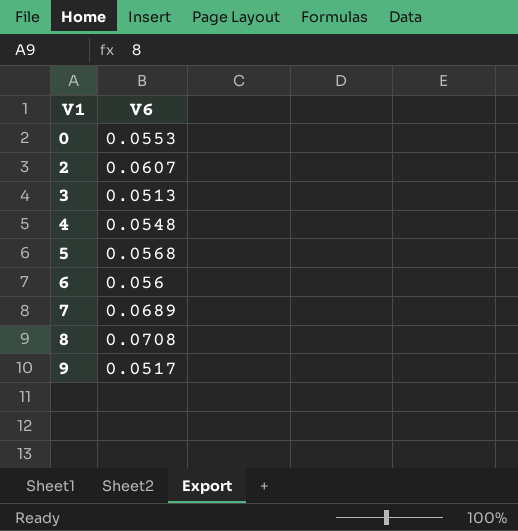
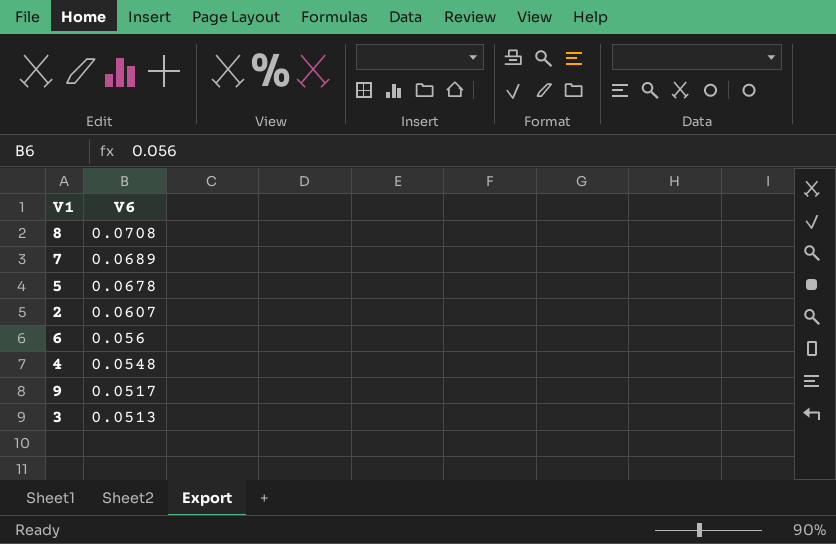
row order: V1 ascending -> V6 descending
row 0: 0.0553 -> none
5 | V6: 0.0568 -> 0.0678

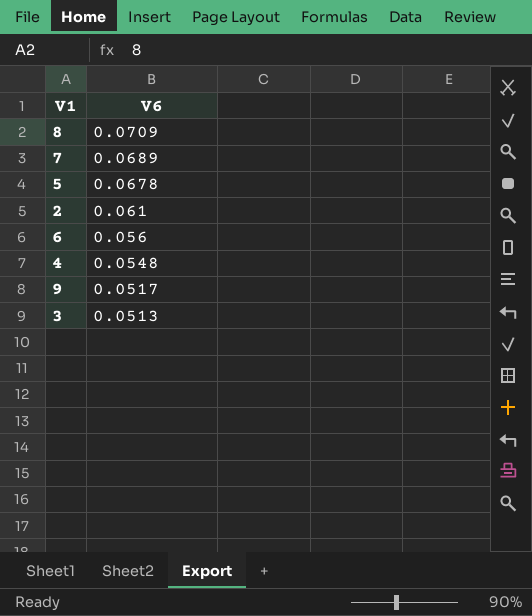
8 | V6: 0.0708 -> 0.0709
2 | V6: 0.0607 -> 0.061

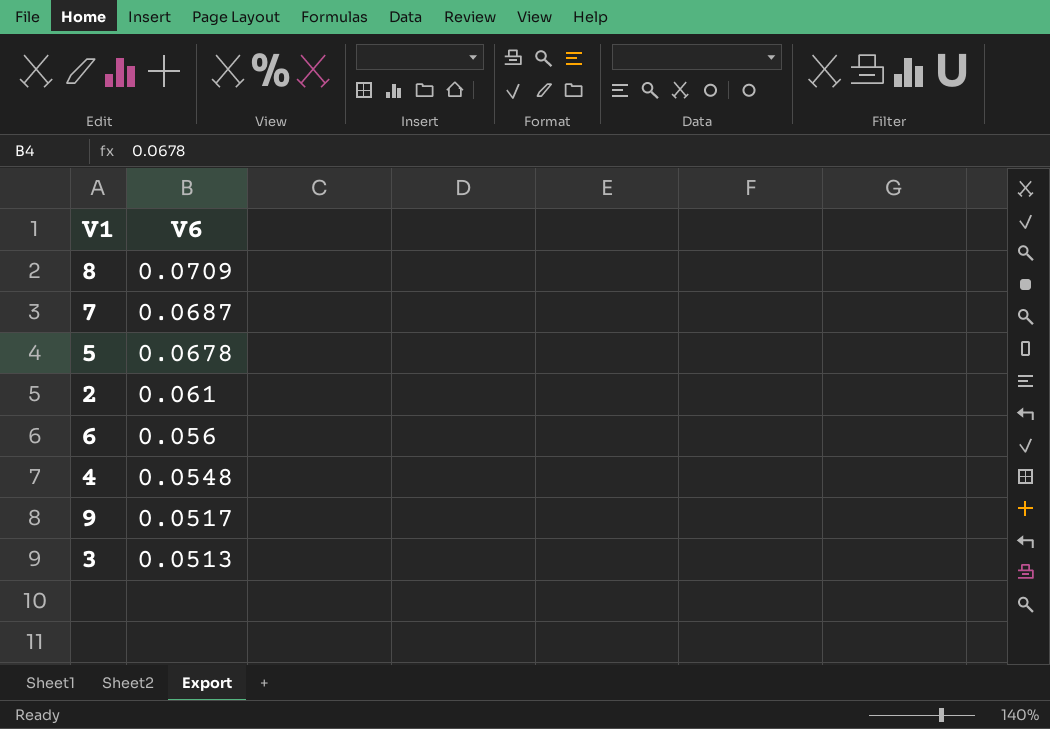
7 | V6: 0.0689 -> 0.0687

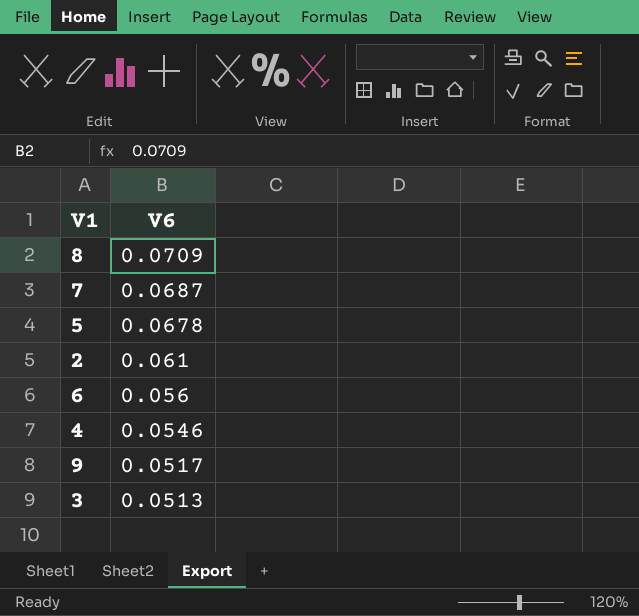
4 | V6: 0.0548 -> 0.0546

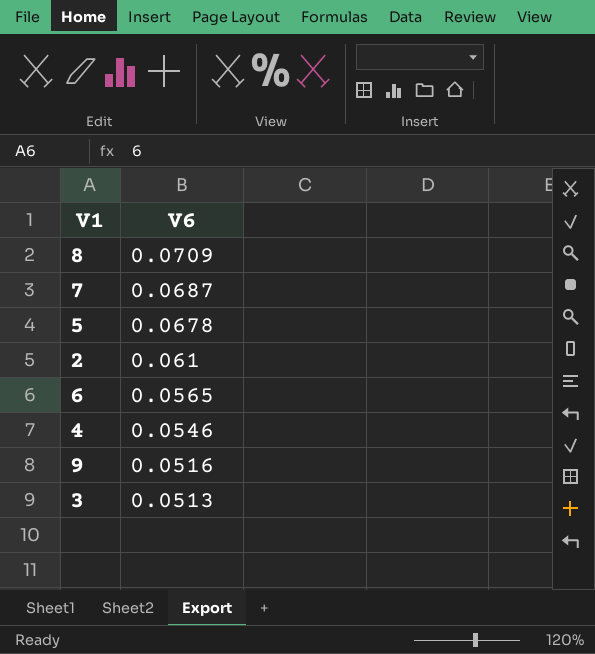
6 | V6: 0.056 -> 0.0565
9 | V6: 0.0517 -> 0.0516

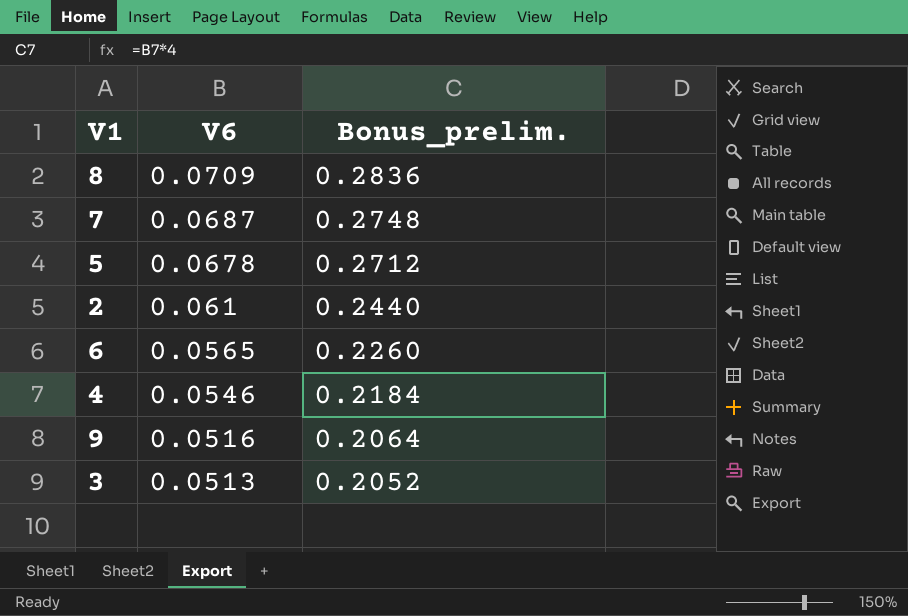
column Bonus_prelim. | formula: none -> [V6] * 4

